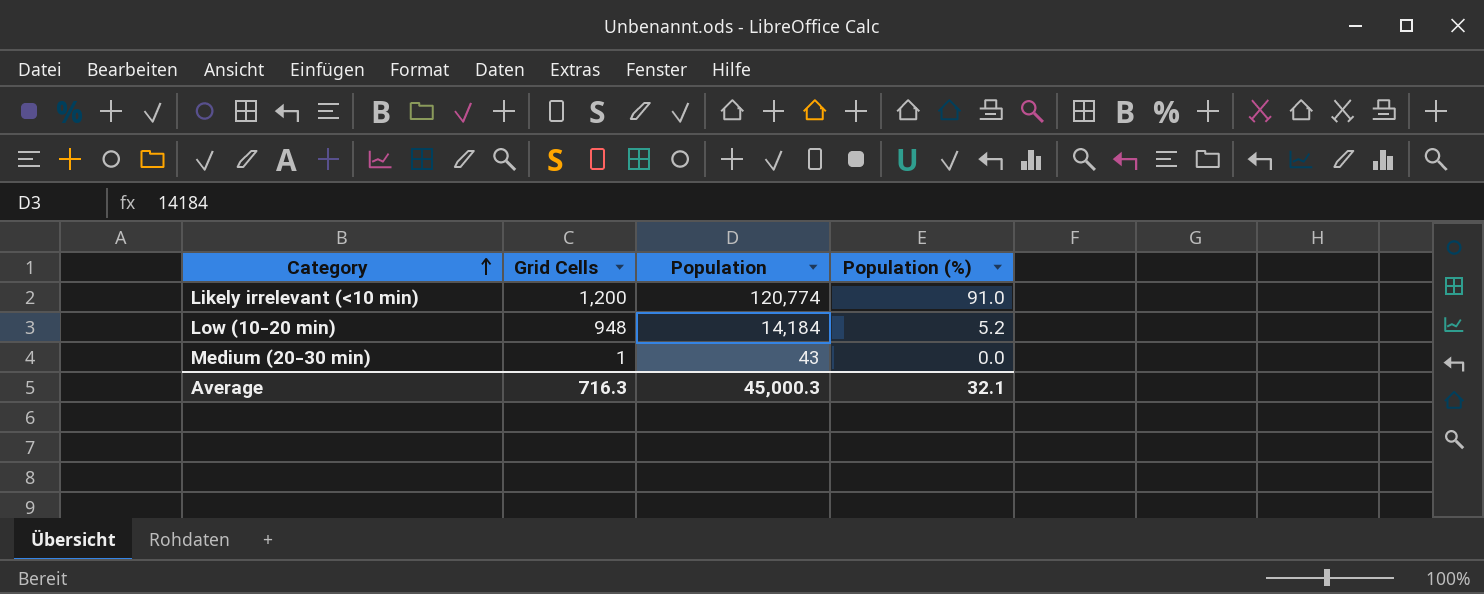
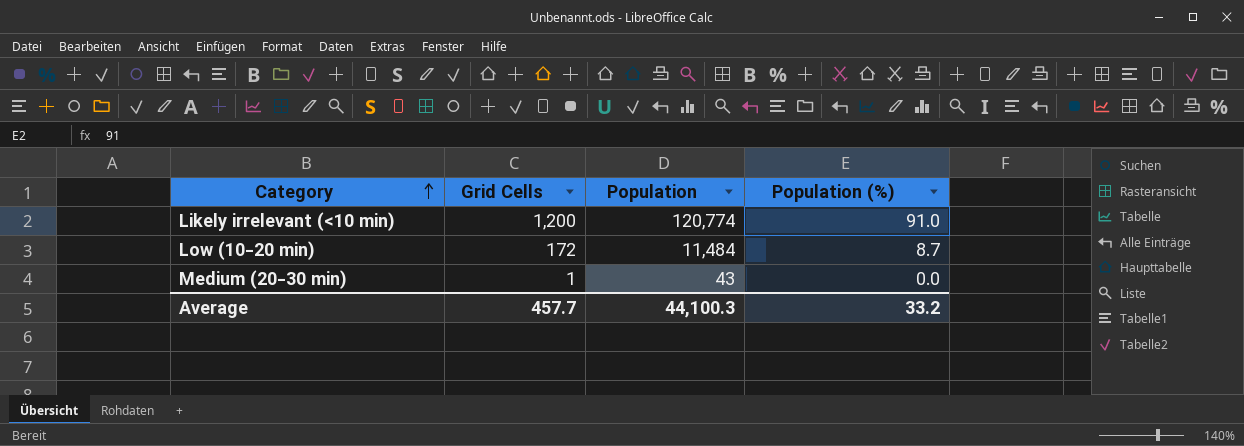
Low (10-20 min) | Grid Cells: 948 -> 172
Low (10-20 min) | Population: 14,184 -> 11,484
Low (10-20 min) | Population (%): 5.2 -> 8.7
Average | Grid Cells: 716.3 -> 457.7
Average | Population: 45,000.3 -> 44,100.3
Average | Population (%): 32.1 -> 33.2

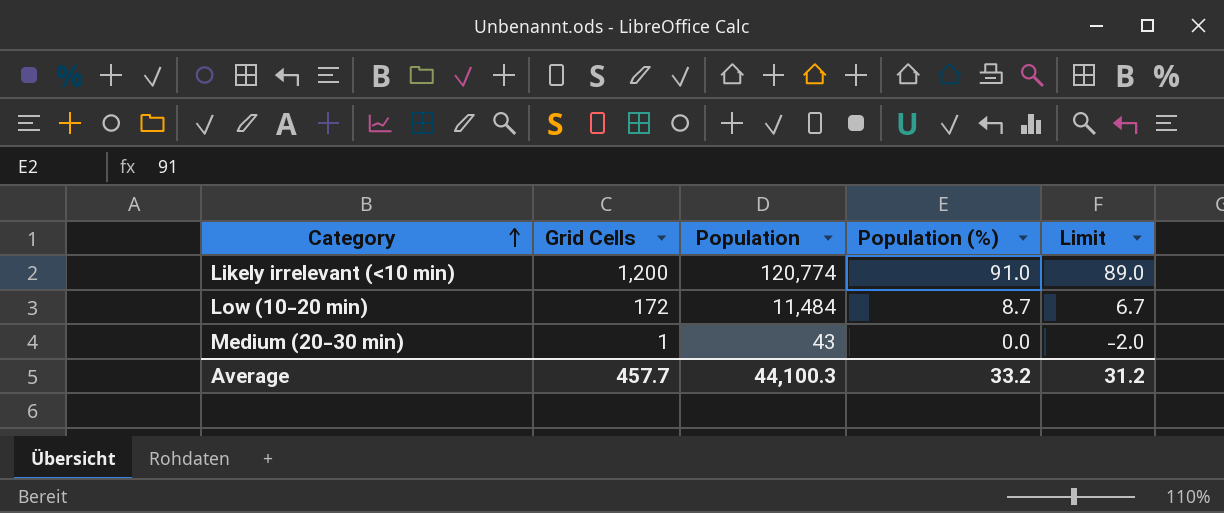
column Limit | formula: none -> [Population (%)] - 2

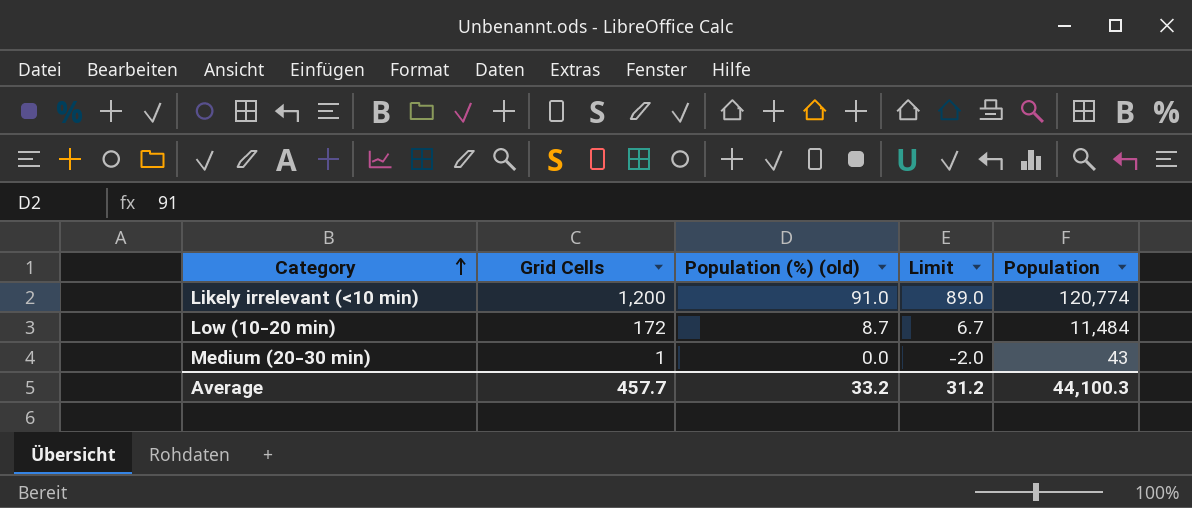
column name: Population (%) -> Population (%) (old)
column Population | position: 3 -> 5

